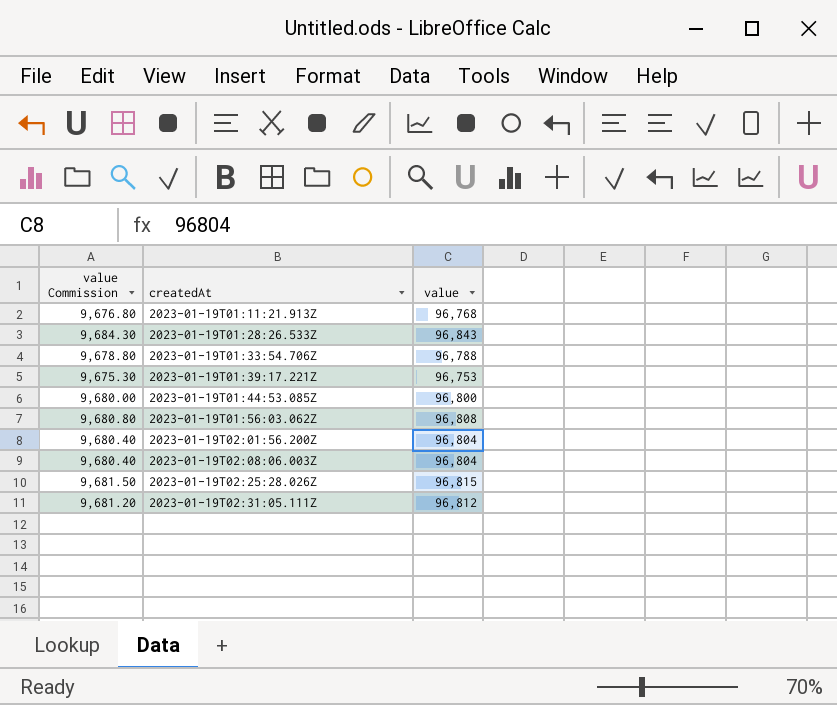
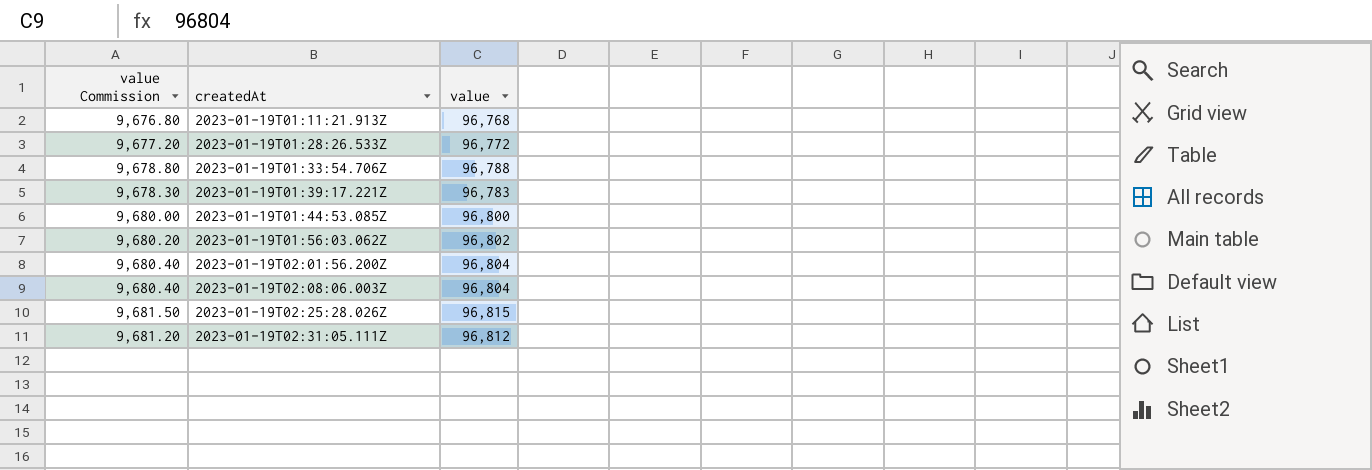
2023-01-19T01:28:26.533Z | value Commission: 9,684.30 -> 9,677.20
2023-01-19T01:28:26.533Z | value: 96,843 -> 96,772
2023-01-19T01:39:17.221Z | value Commission: 9,675.30 -> 9,678.30
2023-01-19T01:39:17.221Z | value: 96,753 -> 96,783
2023-01-19T01:56:03.062Z | value Commission: 9,680.80 -> 9,680.20
2023-01-19T01:56:03.062Z | value: 96,808 -> 96,802

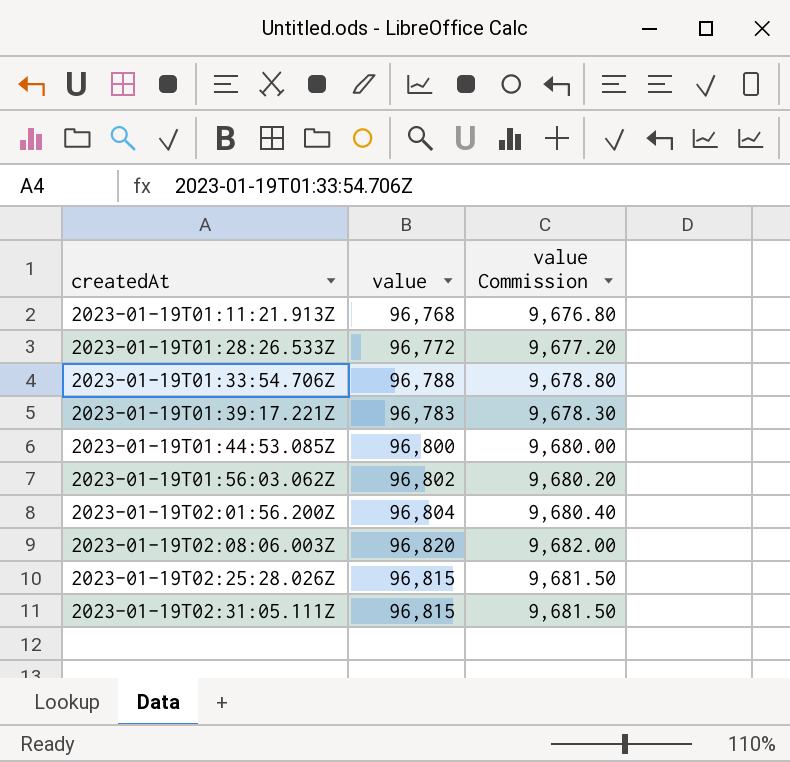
column value Commission | position: 1 -> 3
2023-01-19T02:08:06.003Z | value: 96,804 -> 96,820
2023-01-19T02:08:06.003Z | value Commission: 9,680.40 -> 9,682.00
2023-01-19T02:31:05.111Z | value: 96,812 -> 96,815
2023-01-19T02:31:05.111Z | value Commission: 9,681.20 -> 9,681.50

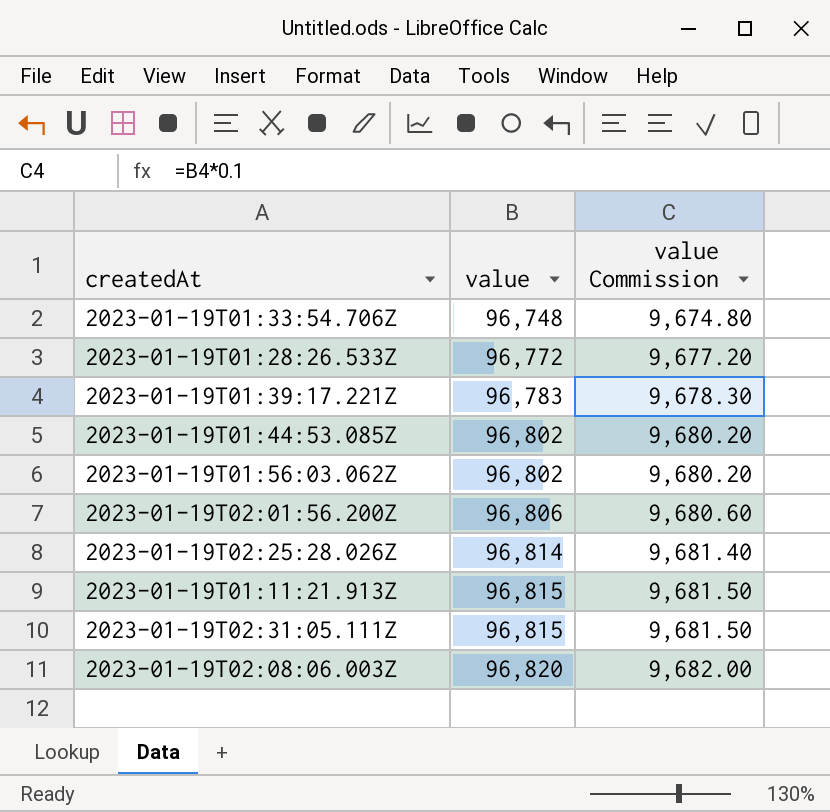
row order: createdAt ascending -> value ascending
2023-01-19T01:33:54.706Z | value: 96,788 -> 96,748
2023-01-19T01:33:54.706Z | value Commission: 9,678.80 -> 9,674.80
2023-01-19T01:44:53.085Z | value: 96,800 -> 96,802
2023-01-19T01:44:53.085Z | value Commission: 9,680.00 -> 9,680.20
2023-01-19T02:01:56.200Z | value: 96,804 -> 96,806
2023-01-19T02:01:56.200Z | value Commission: 9,680.40 -> 9,680.60
2023-01-19T02:25:28.026Z | value: 96,815 -> 96,814
2023-01-19T02:25:28.026Z | value Commission: 9,681.50 -> 9,681.40
2023-01-19T01:11:21.913Z | value: 96,768 -> 96,815
2023-01-19T01:11:21.913Z | value Commission: 9,676.80 -> 9,681.50

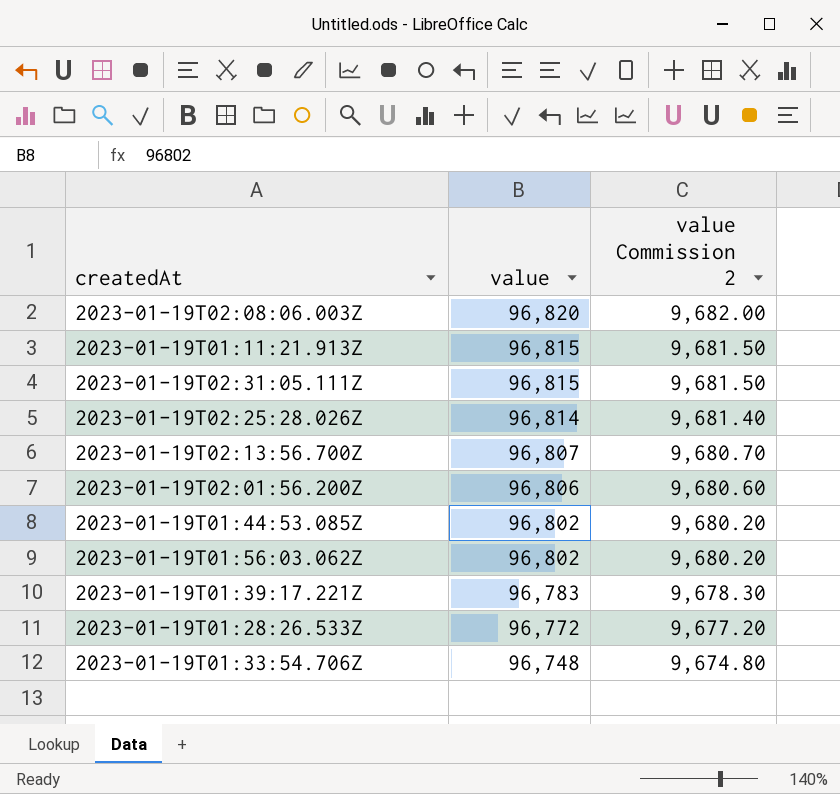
row order: value ascending -> value descending
column name: value Commission -> value Commission 2
row 2023-01-19T02:13:56.700Z: none -> 96,807 | 9,680.70

